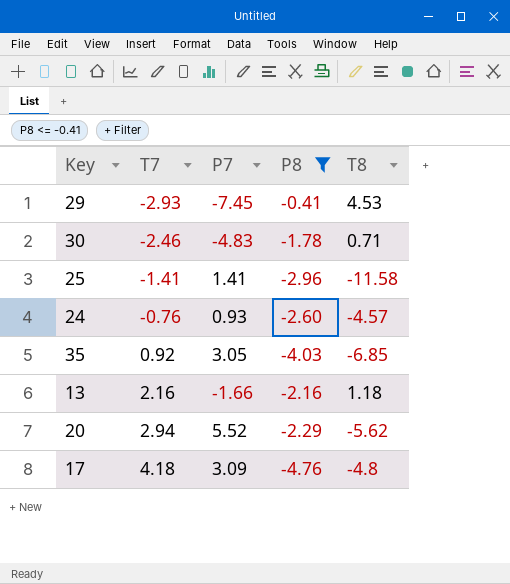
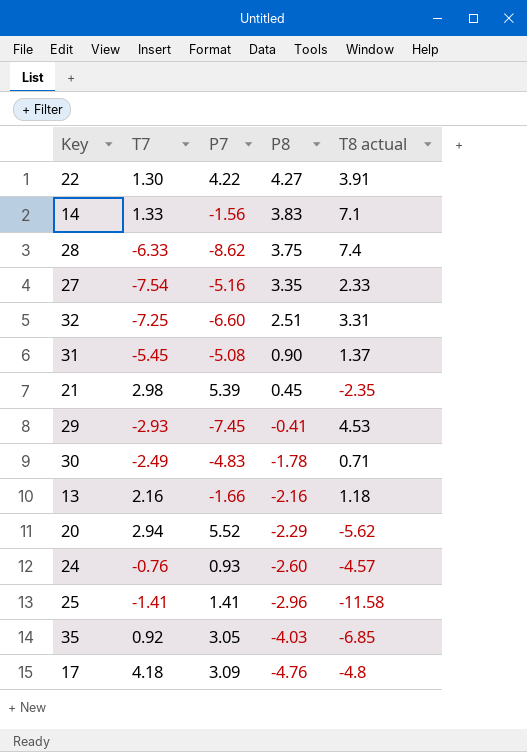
filter: P8 <= -0.41 -> none
row order: T7 ascending -> P8 descending
column name: T8 -> T8 actual
30 | T7: -2.46 -> -2.49

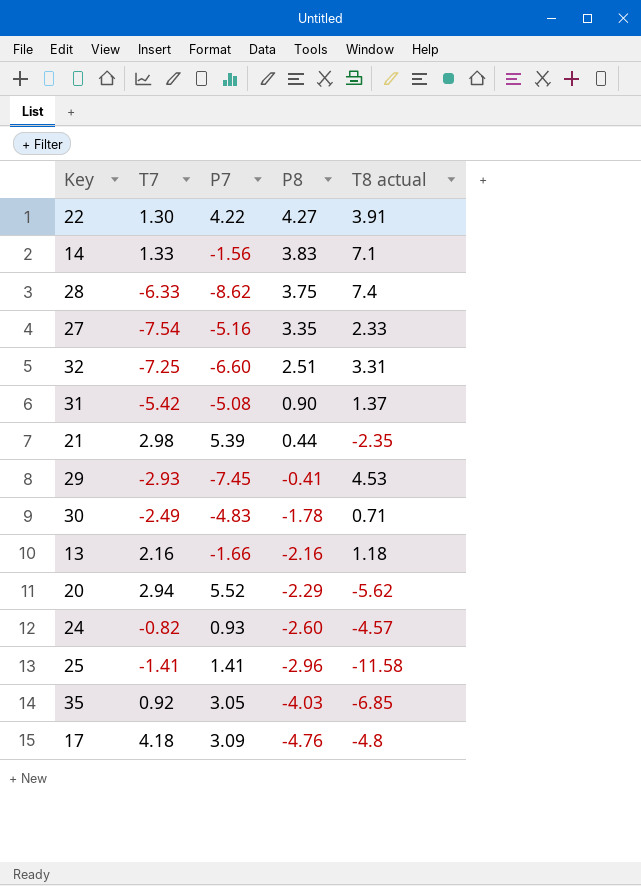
31 | T7: -5.45 -> -5.42
21 | P8: 0.45 -> 0.44
24 | T7: -0.76 -> -0.82

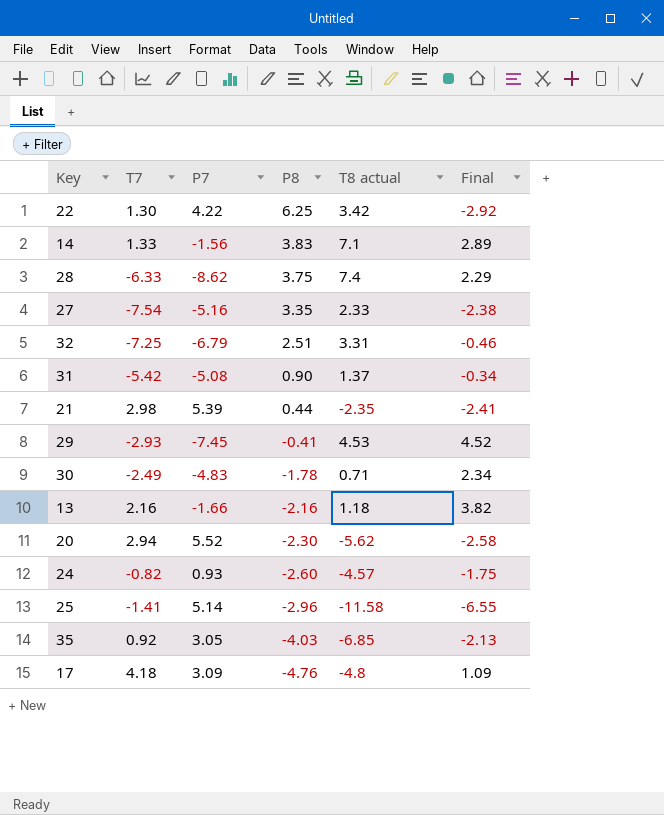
column Final | formula: none -> [T7] - [P7]
22 | P8: 4.27 -> 6.25
22 | T8 actual: 3.91 -> 3.42
32 | P7: -6.60 -> -6.79
20 | P8: -2.29 -> -2.30
25 | P7: 1.41 -> 5.14

